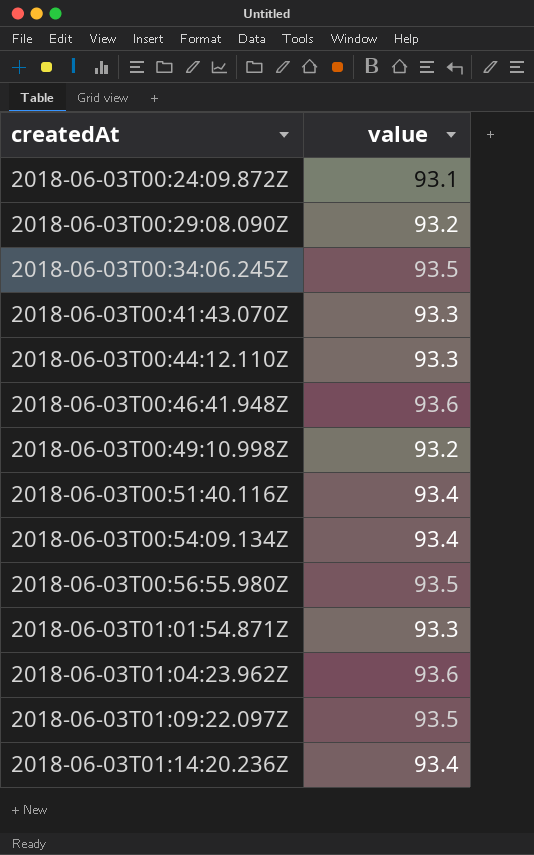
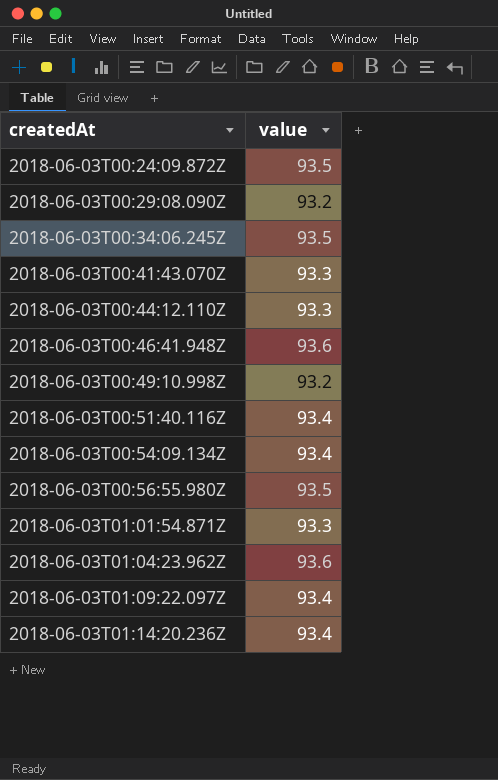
2018-06-03T00:24:09.872Z | value: 93.1 -> 93.5
2018-06-03T01:09:22.097Z | value: 93.5 -> 93.4

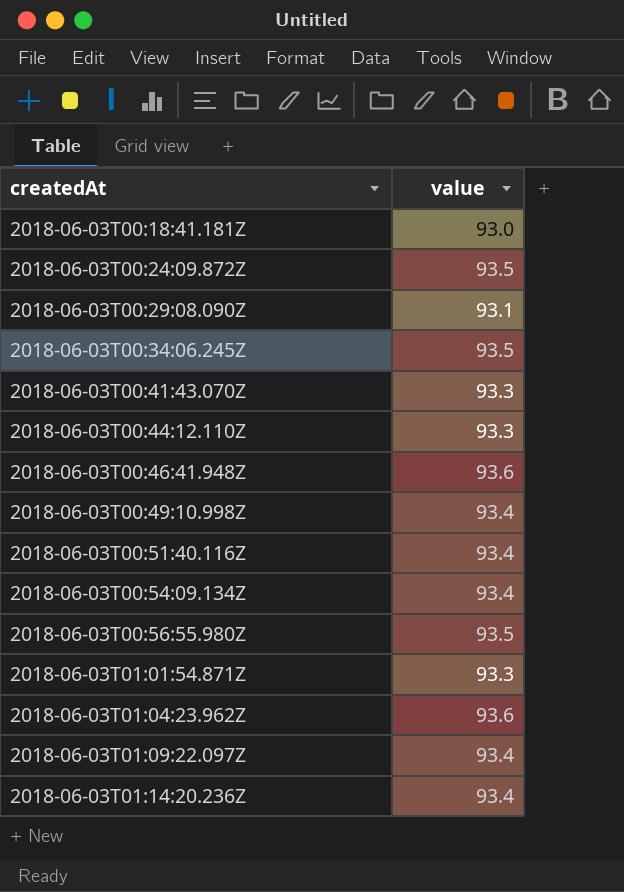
row 2018-06-03T00:18:41.181Z: none -> 93.0
2018-06-03T00:29:08.090Z | value: 93.2 -> 93.1
2018-06-03T00:49:10.998Z | value: 93.2 -> 93.4

